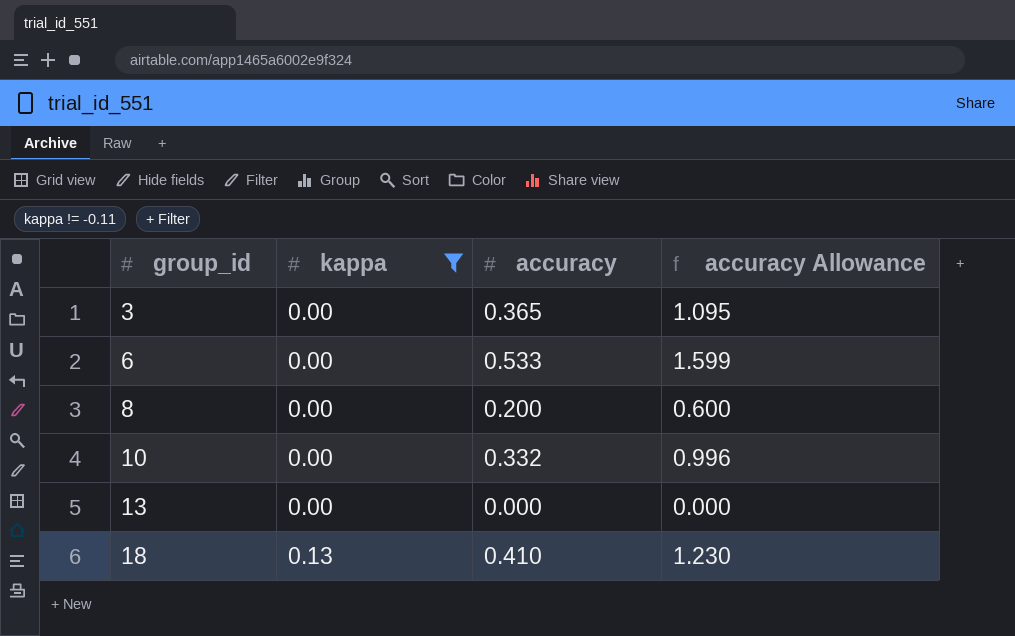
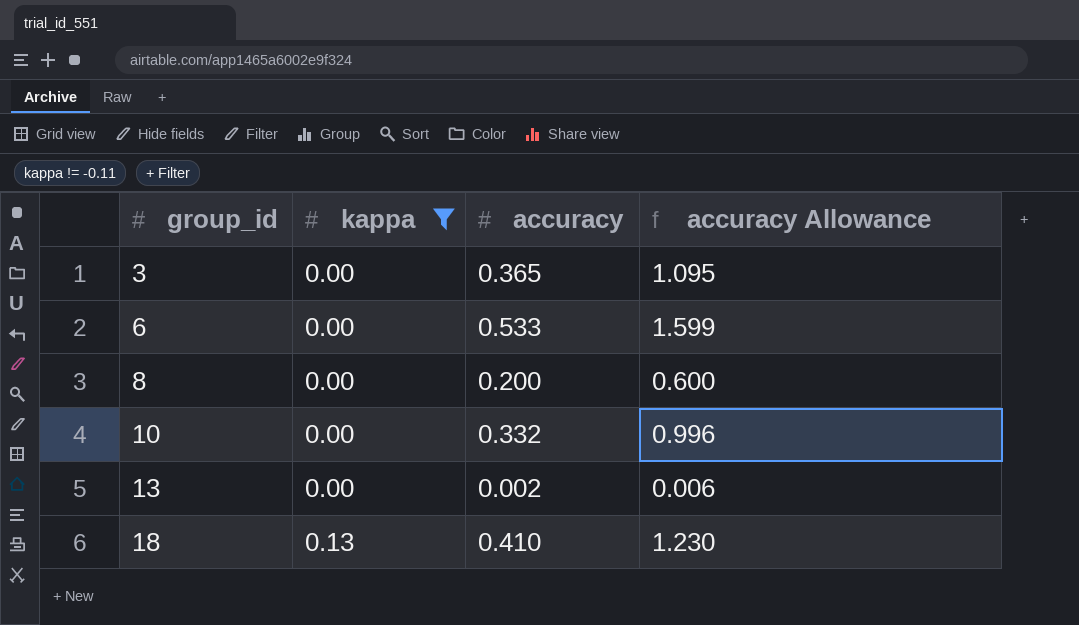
13 | accuracy: 0.000 -> 0.002
13 | accuracy Allowance: 0.000 -> 0.006

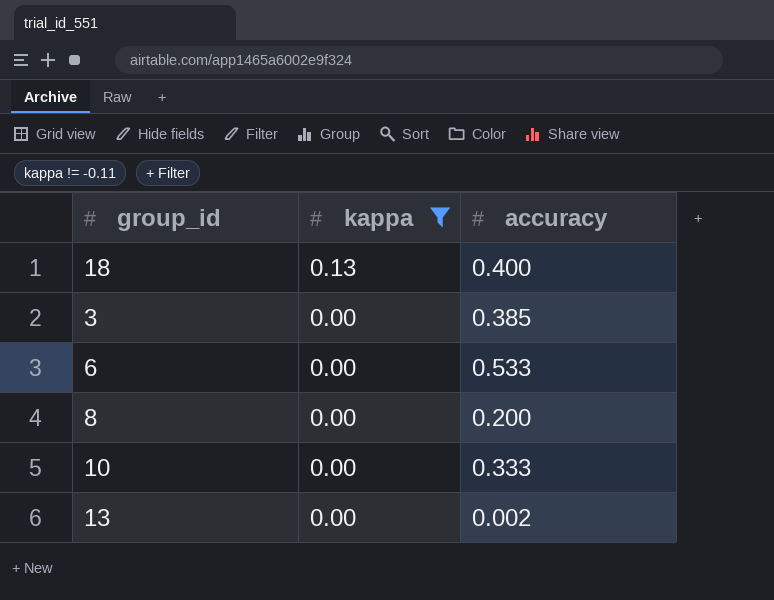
row order: group_id ascending -> kappa descending
column accuracy Allowance | formula: [accuracy] * 3 -> none
18 | accuracy: 0.410 -> 0.400
3 | accuracy: 0.365 -> 0.385
10 | accuracy: 0.332 -> 0.333

